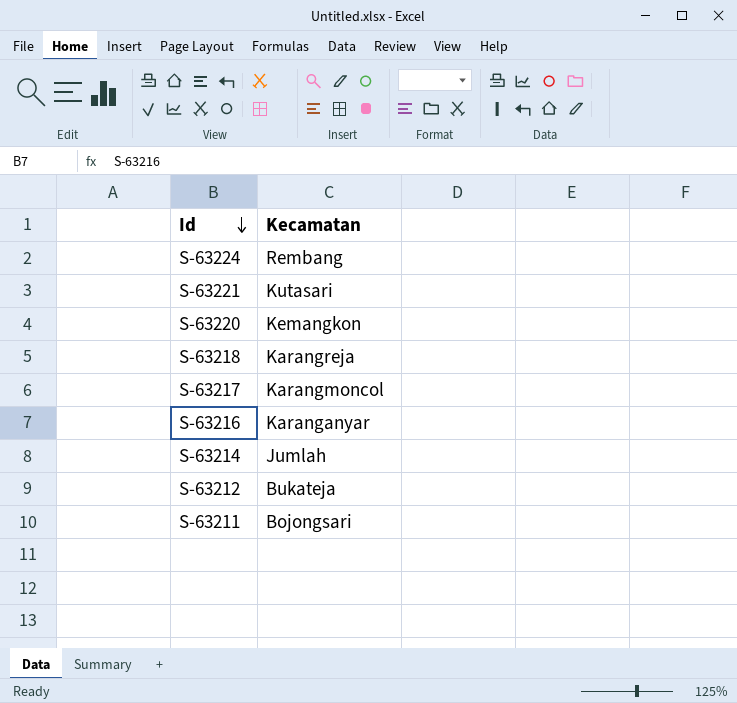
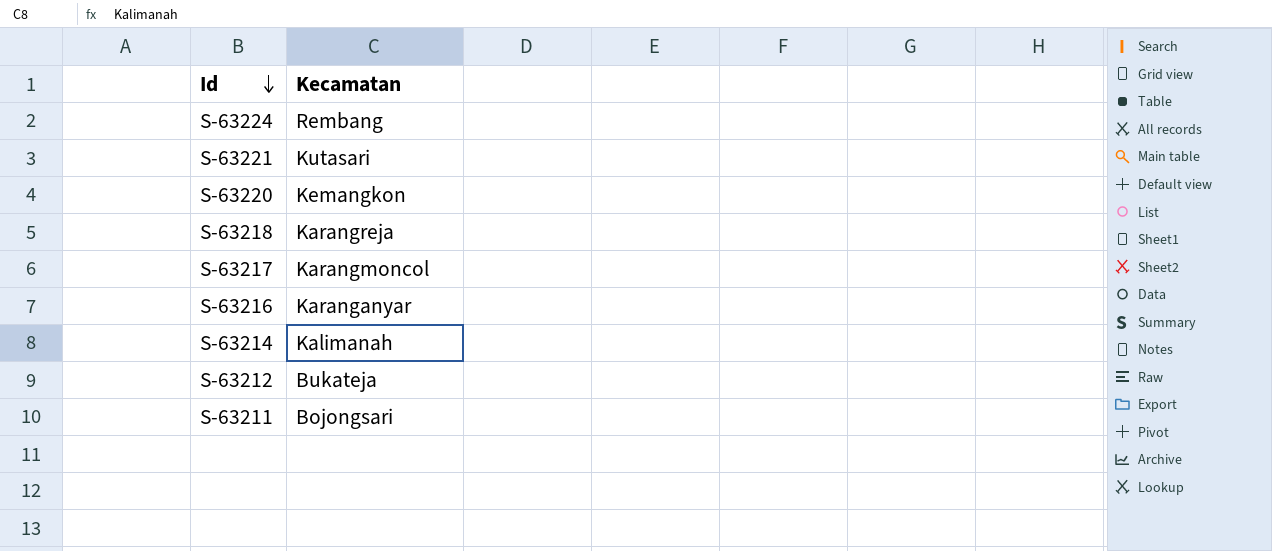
S-63214 | Kecamatan: Jumlah -> Kalimanah

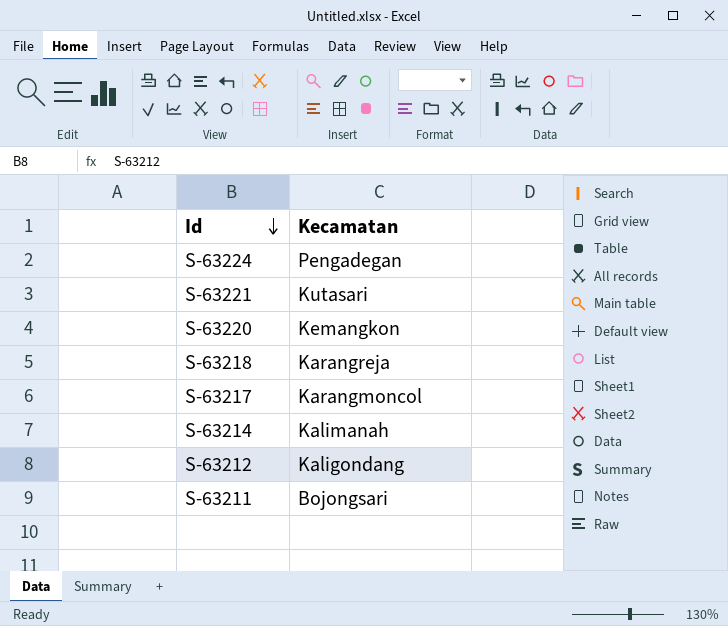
row S-63216: Karanganyar -> none
S-63224 | Kecamatan: Rembang -> Pengadegan
S-63212 | Kecamatan: Bukateja -> Kaligondang

